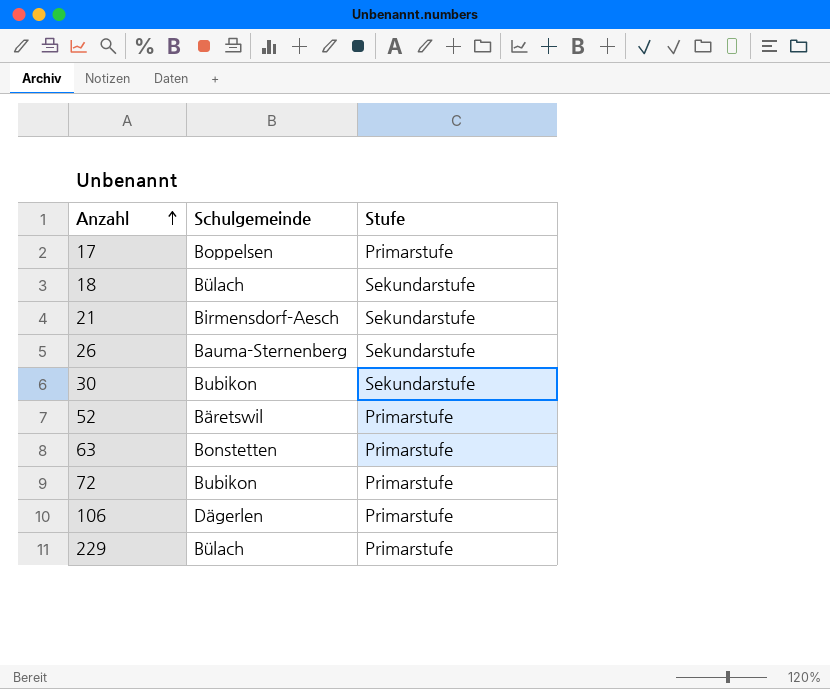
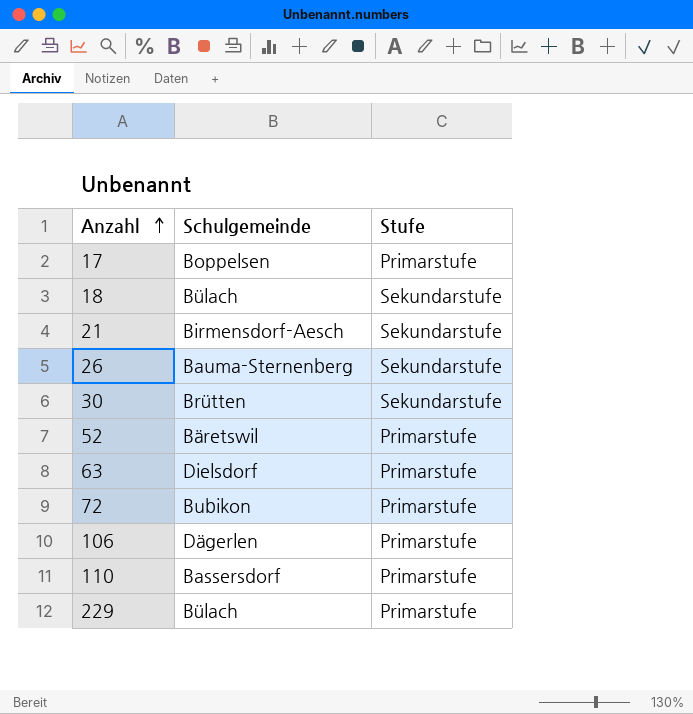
30 | Schulgemeinde: Bubikon -> Brütten
63 | Schulgemeinde: Bonstetten -> Dielsdorf
row 110: none -> Bassersdorf | Primarstufe

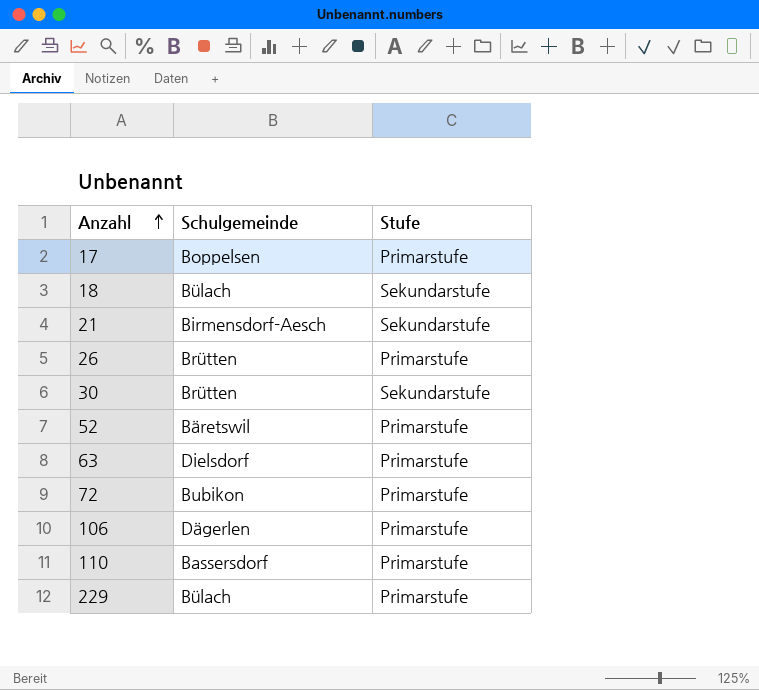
26 | Schulgemeinde: Bauma-Sternenberg -> Brütten
26 | Stufe: Sekundarstufe -> Primarstufe

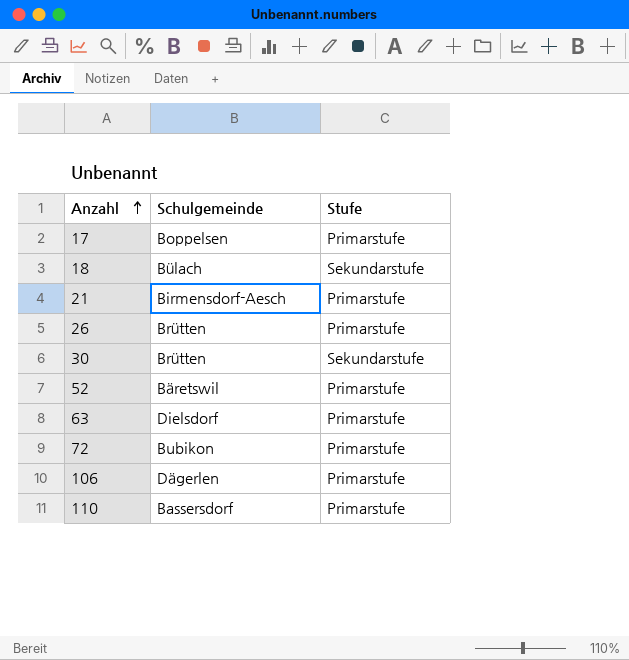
row 229: Bülach | Primarstufe -> none
21 | Stufe: Sekundarstufe -> Primarstufe

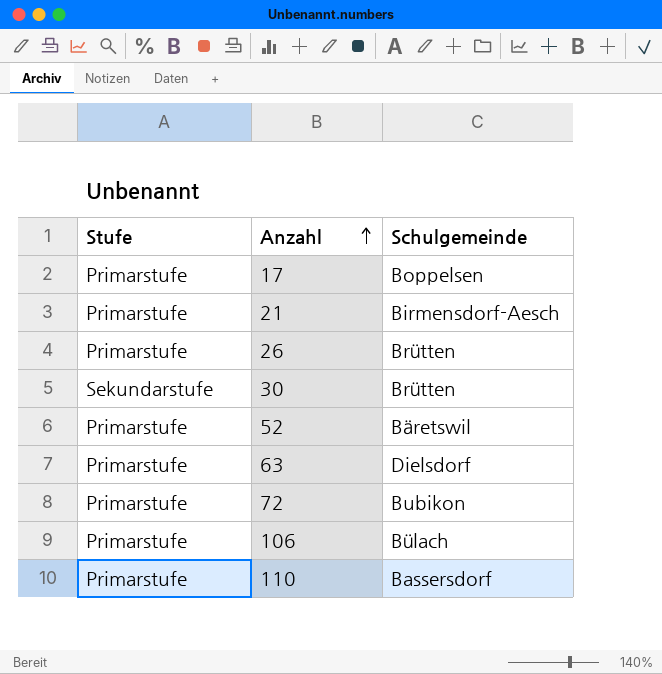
column Stufe | position: 3 -> 1
row 18: Bülach | Sekundarstufe -> none
106 | Schulgemeinde: Dägerlen -> Bülach

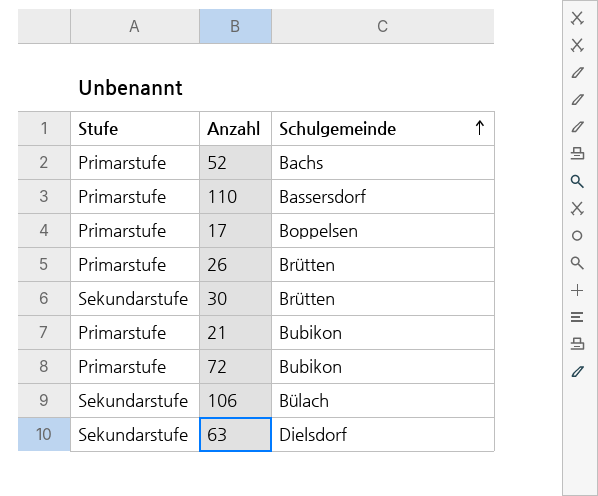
row order: Anzahl ascending -> Schulgemeinde ascending
52 | Schulgemeinde: Bäretswil -> Bachs
21 | Schulgemeinde: Birmensdorf-Aesch -> Bubikon
106 | Stufe: Primarstufe -> Sekundarstufe
63 | Stufe: Primarstufe -> Sekundarstufe

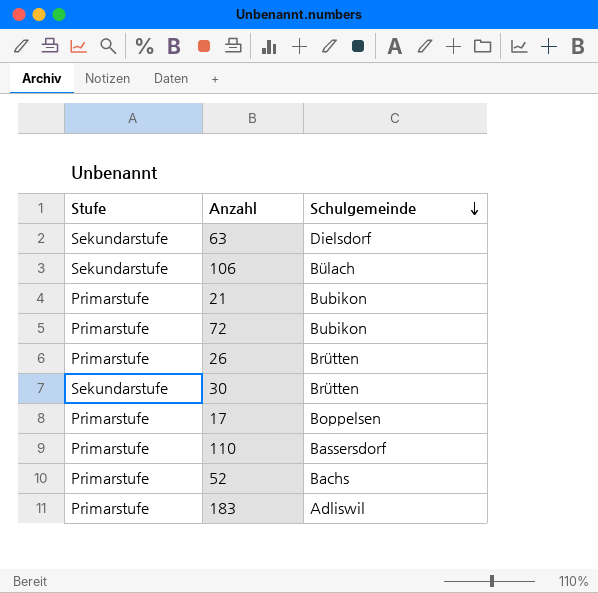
row order: Schulgemeinde ascending -> Schulgemeinde descending
row 183: none -> Primarstufe | Adliswil

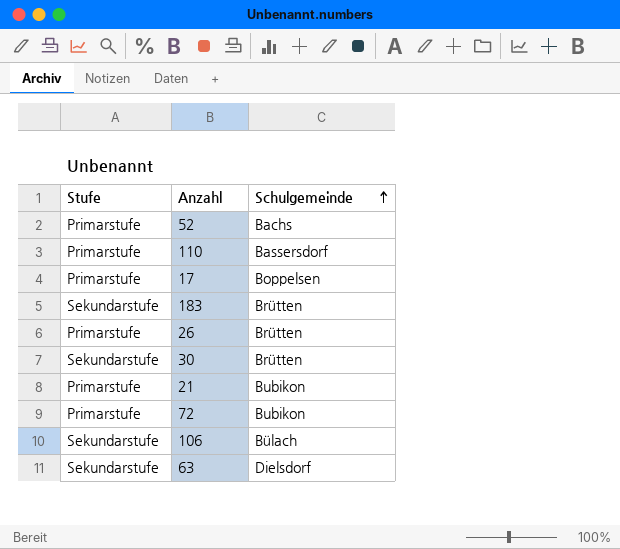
row order: Schulgemeinde descending -> Schulgemeinde ascending
183 | Stufe: Primarstufe -> Sekundarstufe
183 | Schulgemeinde: Adliswil -> Brütten

